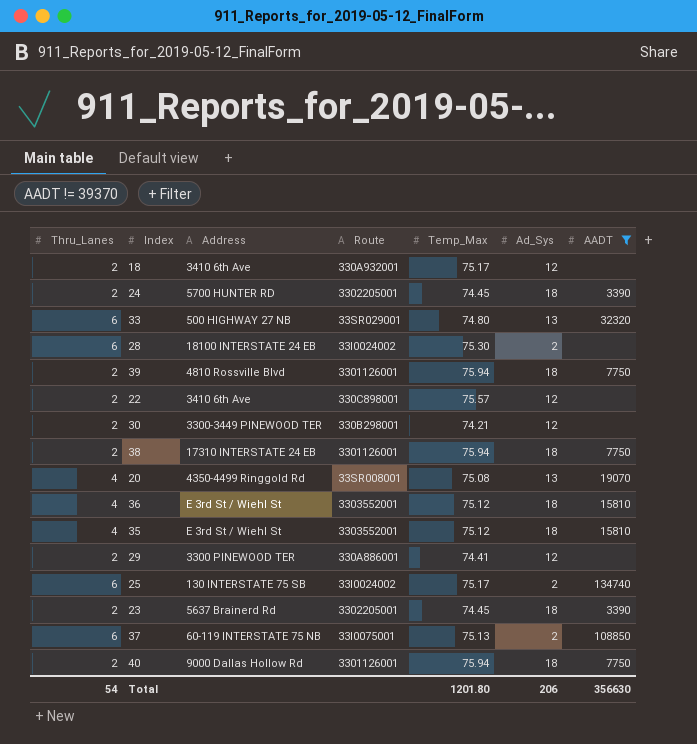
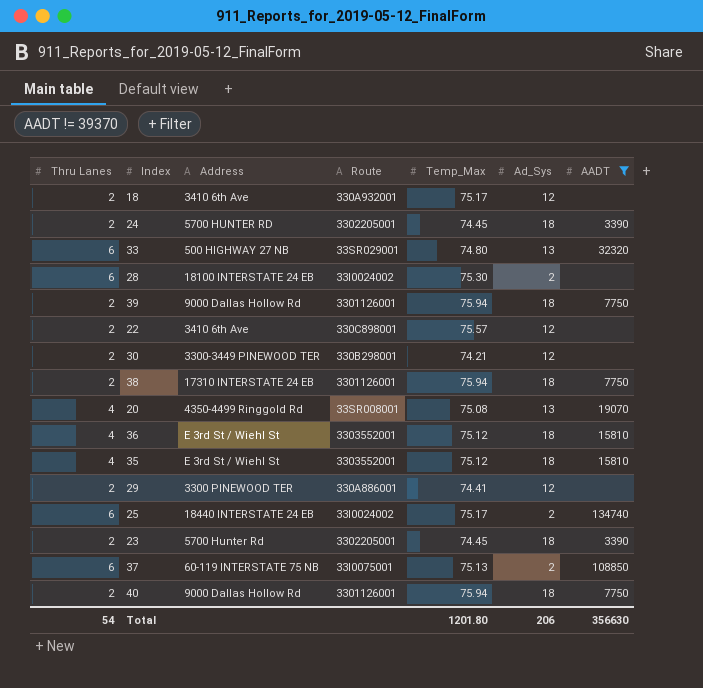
column name: Thru_Lanes -> Thru Lanes
39 | Address: 4810 Rossville Blvd -> 9000 Dallas Hollow Rd
25 | Address: 130 INTERSTATE 75 SB -> 18440 INTERSTATE 24 EB
23 | Address: 5637 Brainerd Rd -> 5700 Hunter Rd

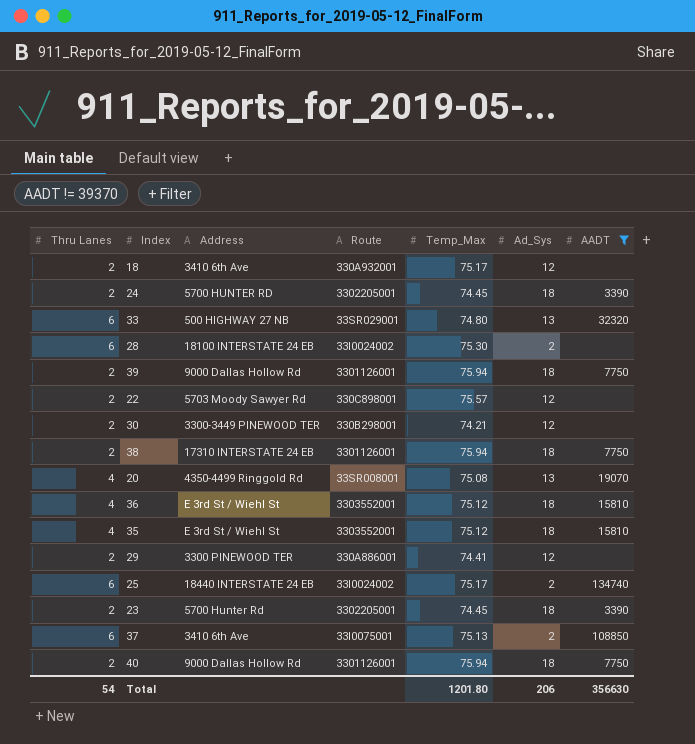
22 | Address: 3410 6th Ave -> 5703 Moody Sawyer Rd
37 | Address: 60-119 INTERSTATE 75 NB -> 3410 6th Ave

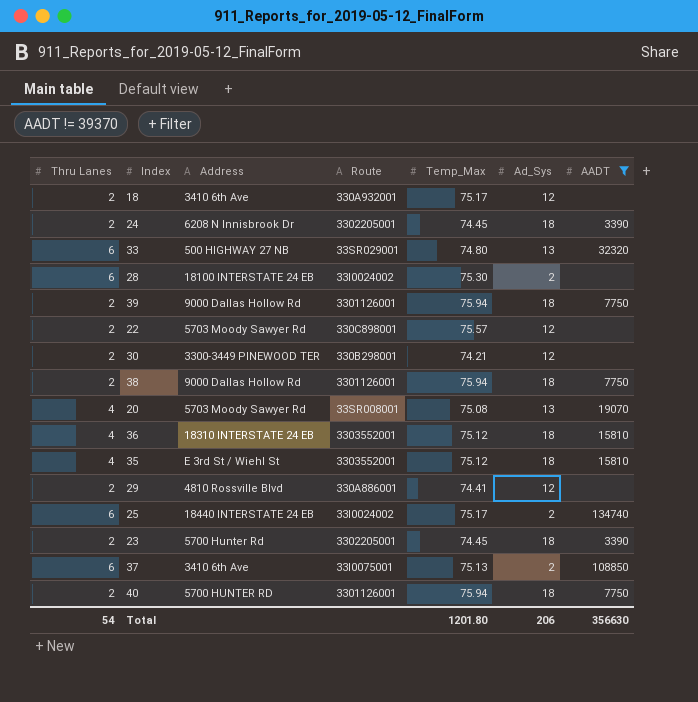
24 | Address: 5700 HUNTER RD -> 6208 N Innisbrook Dr
38 | Address: 17310 INTERSTATE 24 EB -> 9000 Dallas Hollow Rd
20 | Address: 4350-4499 Ringgold Rd -> 5703 Moody Sawyer Rd
36 | Address: E 3rd St / Wiehl St -> 18310 INTERSTATE 24 EB
29 | Address: 3300 PINEWOOD TER -> 4810 Rossville Blvd
40 | Address: 9000 Dallas Hollow Rd -> 5700 HUNTER RD

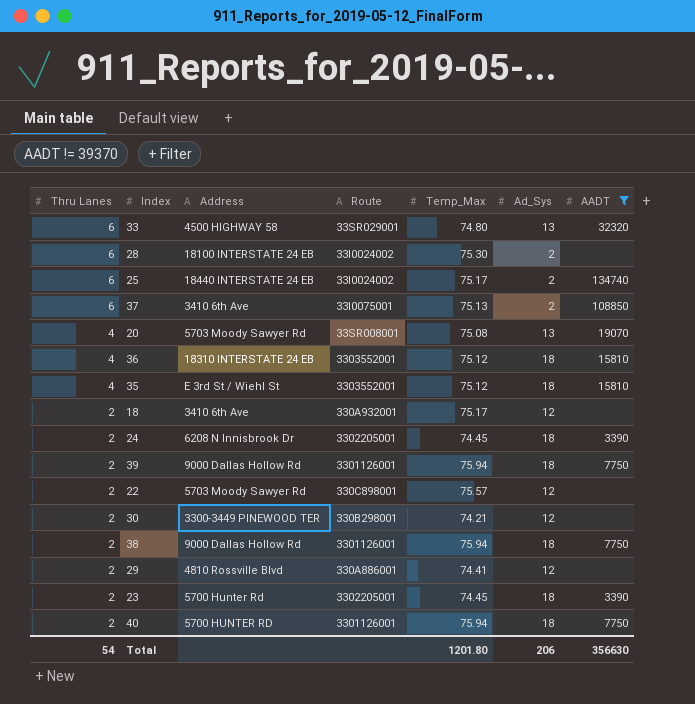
row order: none -> Thru Lanes descending
33 | Address: 500 HIGHWAY 27 NB -> 4500 HIGHWAY 58

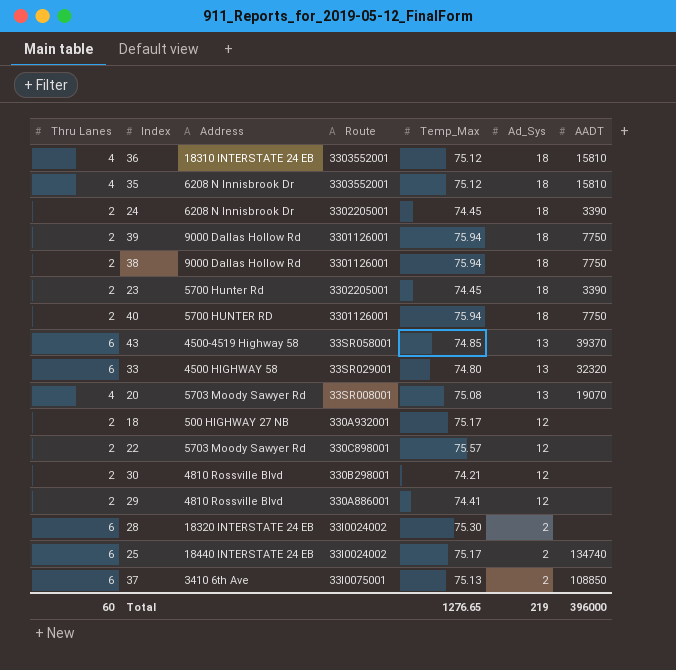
filter: AADT != 39370 -> none
row order: Thru Lanes descending -> Ad_Sys descending
35 | Address: E 3rd St / Wiehl St -> 6208 N Innisbrook Dr
18 | Address: 3410 6th Ave -> 500 HIGHWAY 27 NB
30 | Address: 3300-3449 PINEWOOD TER -> 4810 Rossville Blvd
28 | Address: 18100 INTERSTATE 24 EB -> 18320 INTERSTATE 24 EB
Total | Thru Lanes: 54 -> 60
Total | Temp_Max: 1201.80 -> 1276.65
Total | Ad_Sys: 206 -> 219
Total | AADT: 356630 -> 396000

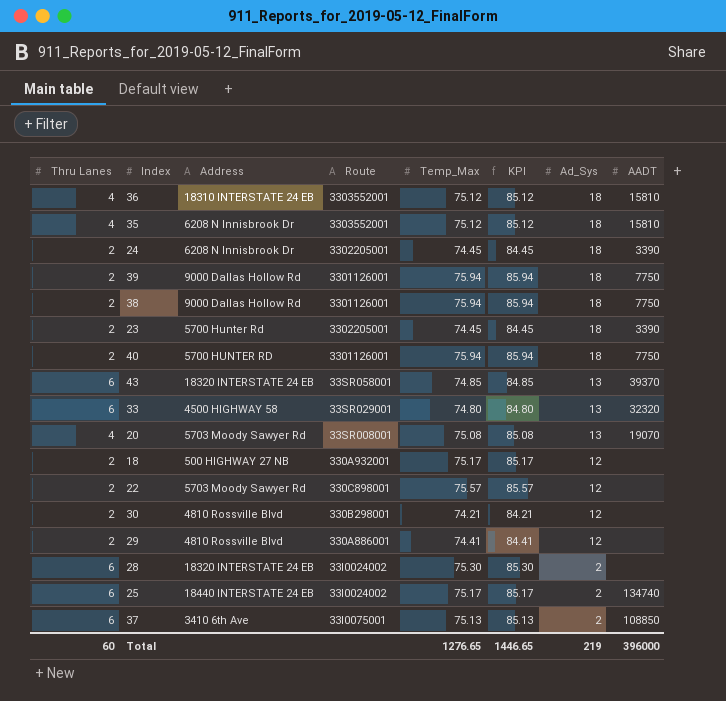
column KPI | formula: none -> [Temp_Max] + 10
43 | Address: 4500-4519 Highway 58 -> 18320 INTERSTATE 24 EB

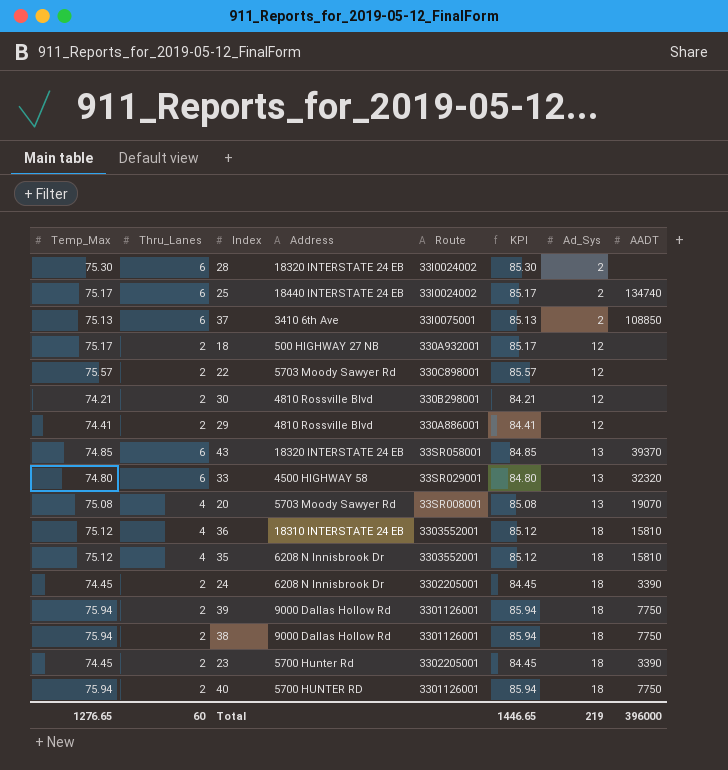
row order: Ad_Sys descending -> Ad_Sys ascending
column Temp_Max | position: 5 -> 1
column name: Thru Lanes -> Thru_Lanes

